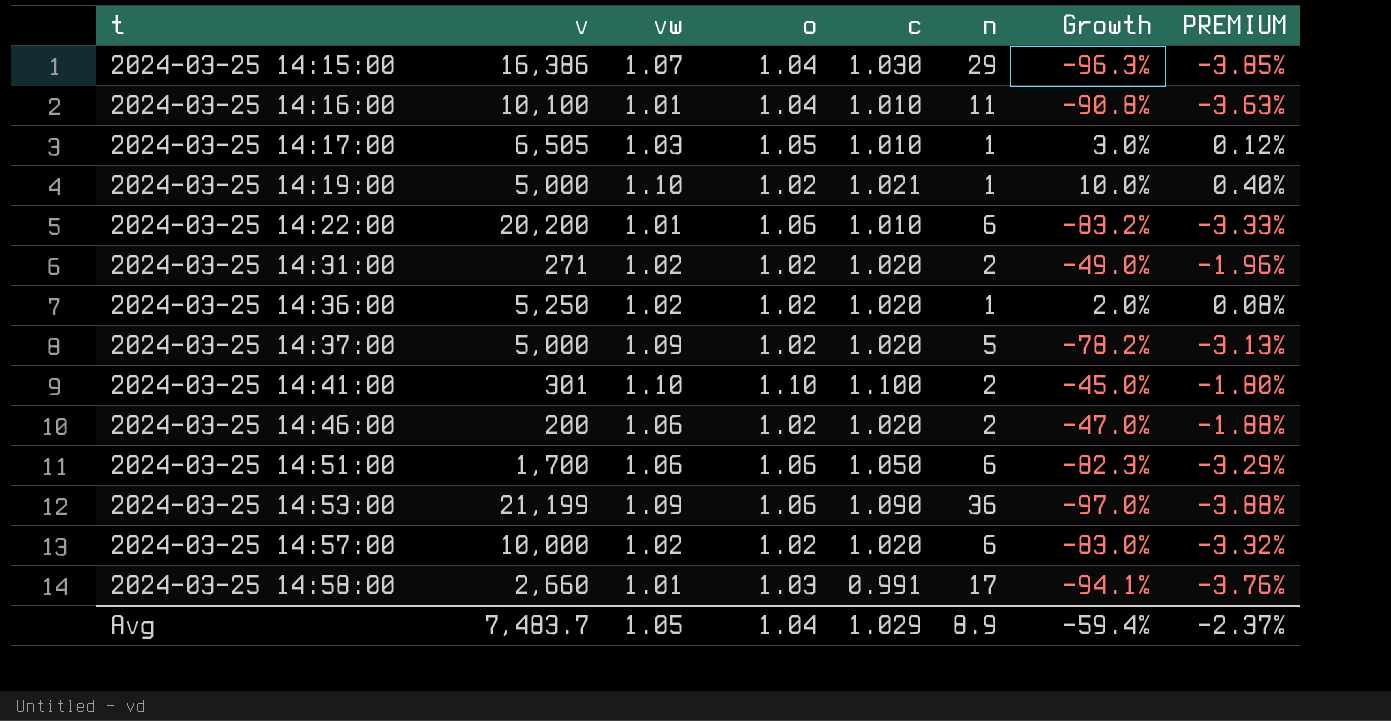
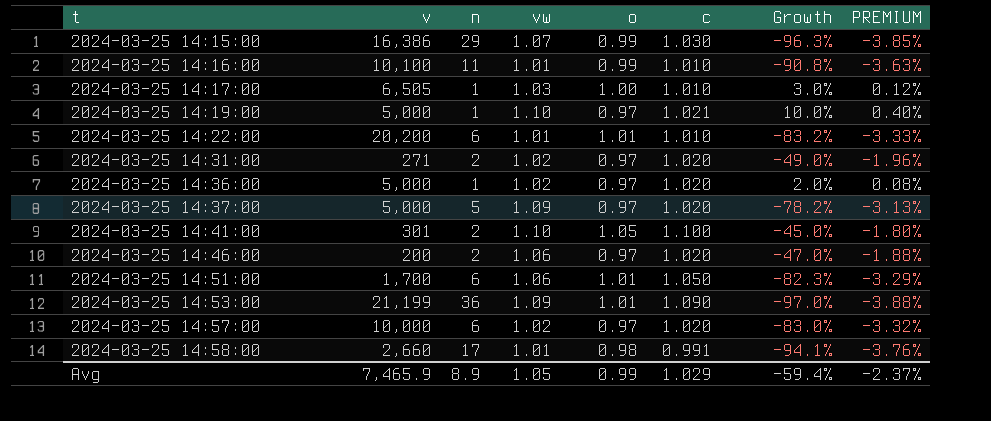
column n | position: 6 -> 3
2024-03-25 14:15:00 | o: 1.04 -> 0.99
2024-03-25 14:16:00 | o: 1.04 -> 0.99
2024-03-25 14:17:00 | o: 1.05 -> 1.00
2024-03-25 14:19:00 | o: 1.02 -> 0.97
2024-03-25 14:22:00 | o: 1.06 -> 1.01
2024-03-25 14:31:00 | o: 1.02 -> 0.97
2024-03-25 14:36:00 | v: 5,250 -> 5,000
2024-03-25 14:36:00 | o: 1.02 -> 0.97
2024-03-25 14:37:00 | o: 1.02 -> 0.97
2024-03-25 14:41:00 | o: 1.10 -> 1.05
2024-03-25 14:46:00 | o: 1.02 -> 0.97
2024-03-25 14:51:00 | o: 1.06 -> 1.01
2024-03-25 14:53:00 | o: 1.06 -> 1.01
2024-03-25 14:57:00 | o: 1.02 -> 0.97
2024-03-25 14:58:00 | o: 1.03 -> 0.98
Avg | v: 7,483.7 -> 7,465.9
Avg | o: 1.04 -> 0.99

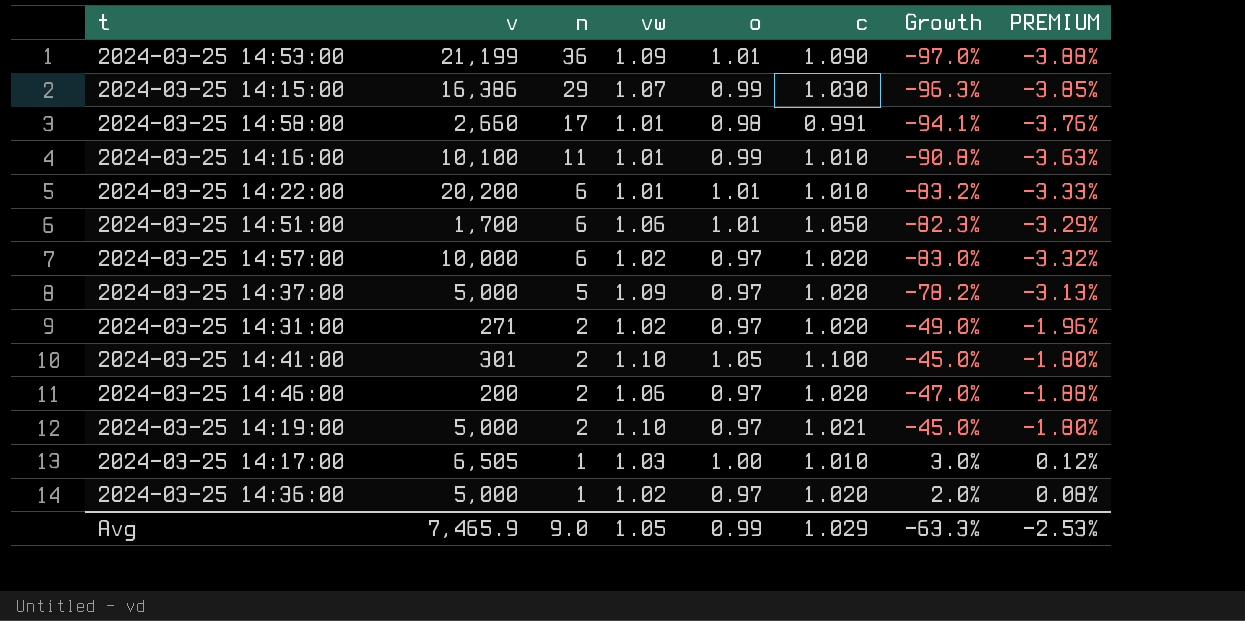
row order: t ascending -> n descending
2024-03-25 14:19:00 | n: 1 -> 2
2024-03-25 14:19:00 | Growth: 10.0% -> -45.0%
2024-03-25 14:19:00 | PREMIUM: 0.40% -> -1.80%
Avg | n: 8.9 -> 9.0
Avg | Growth: -59.4% -> -63.3%
Avg | PREMIUM: -2.37% -> -2.53%

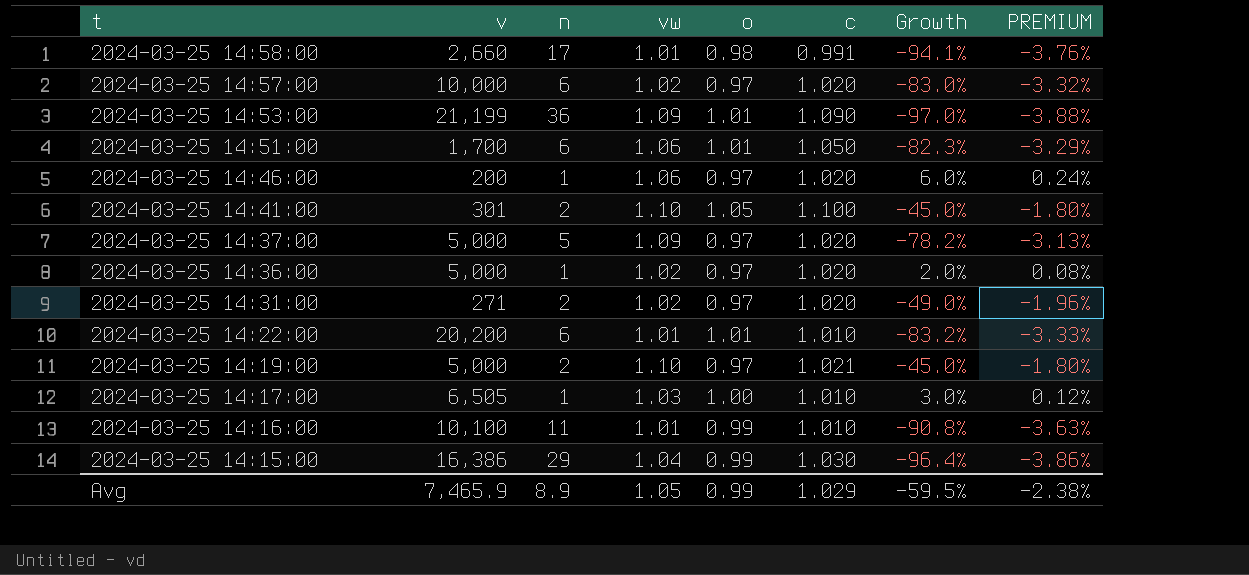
row order: n descending -> t descending
2024-03-25 14:46:00 | n: 2 -> 1
2024-03-25 14:46:00 | Growth: -47.0% -> 6.0%
2024-03-25 14:46:00 | PREMIUM: -1.88% -> 0.24%
2024-03-25 14:15:00 | vw: 1.07 -> 1.04
2024-03-25 14:15:00 | Growth: -96.3% -> -96.4%
2024-03-25 14:15:00 | PREMIUM: -3.85% -> -3.86%
Avg | n: 9.0 -> 8.9
Avg | Growth: -63.3% -> -59.5%
Avg | PREMIUM: -2.53% -> -2.38%

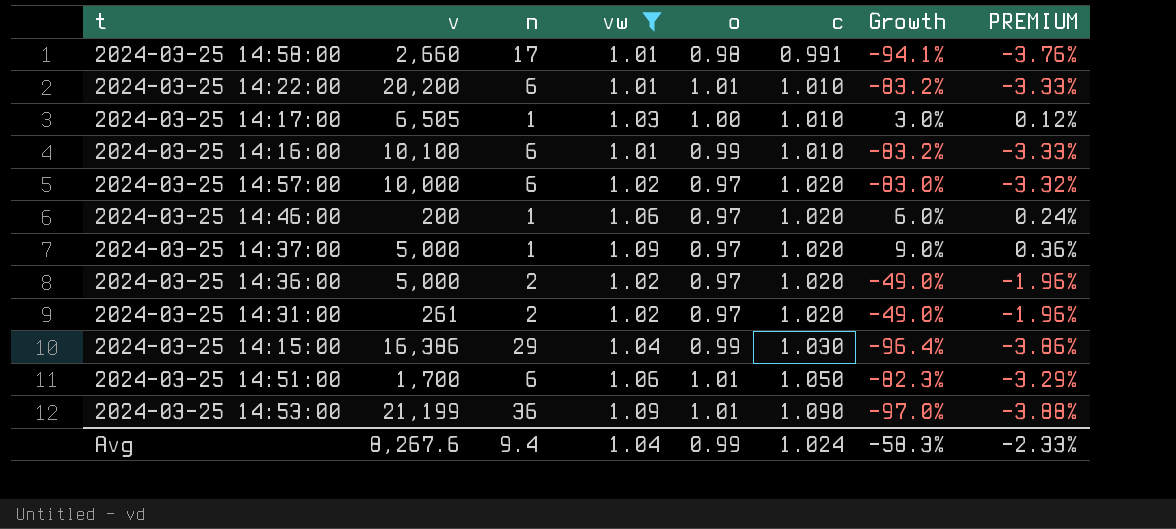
filter: none -> vw != 1.10
row order: t descending -> c ascending
2024-03-25 14:16:00 | n: 11 -> 6
2024-03-25 14:16:00 | Growth: -90.8% -> -83.2%
2024-03-25 14:16:00 | PREMIUM: -3.63% -> -3.33%
2024-03-25 14:37:00 | n: 5 -> 1
2024-03-25 14:37:00 | Growth: -78.2% -> 9.0%
2024-03-25 14:37:00 | PREMIUM: -3.13% -> 0.36%
2024-03-25 14:36:00 | n: 1 -> 2
2024-03-25 14:36:00 | Growth: 2.0% -> -49.0%
2024-03-25 14:36:00 | PREMIUM: 0.08% -> -1.96%
2024-03-25 14:31:00 | v: 271 -> 261
Avg | v: 7,465.9 -> 8,267.6
Avg | n: 8.9 -> 9.4
Avg | vw: 1.05 -> 1.04
Avg | c: 1.029 -> 1.024
Avg | Growth: -59.5% -> -58.3%
Avg | PREMIUM: -2.38% -> -2.33%

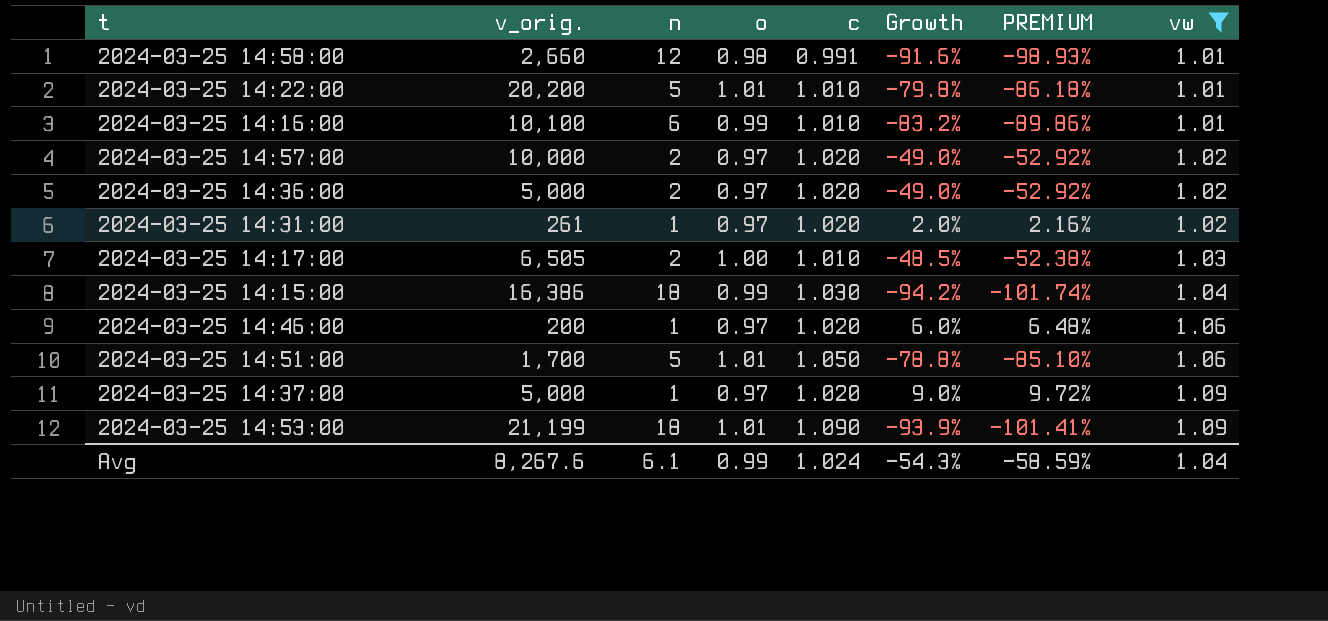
row order: c ascending -> vw ascending
column name: v -> v_orig.
column PREMIUM | formula: [Growth] * 0.04 -> [Growth] * 1.08
column vw | position: 4 -> 8
2024-03-25 14:58:00 | n: 17 -> 12
2024-03-25 14:58:00 | Growth: -94.1% -> -91.6%
2024-03-25 14:22:00 | n: 6 -> 5
2024-03-25 14:22:00 | Growth: -83.2% -> -79.8%
2024-03-25 14:57:00 | n: 6 -> 2
2024-03-25 14:57:00 | Growth: -83.0% -> -49.0%
2024-03-25 14:31:00 | n: 2 -> 1
2024-03-25 14:31:00 | Growth: -49.0% -> 2.0%
2024-03-25 14:17:00 | n: 1 -> 2
2024-03-25 14:17:00 | Growth: 3.0% -> -48.5%
2024-03-25 14:15:00 | n: 29 -> 18
2024-03-25 14:15:00 | Growth: -96.4% -> -94.2%
2024-03-25 14:51:00 | n: 6 -> 5
2024-03-25 14:51:00 | Growth: -82.3% -> -78.8%
2024-03-25 14:53:00 | n: 36 -> 18
2024-03-25 14:53:00 | Growth: -97.0% -> -93.9%
Avg | n: 9.4 -> 6.1
Avg | Growth: -58.3% -> -54.3%
Avg | PREMIUM: -2.33% -> -58.59%

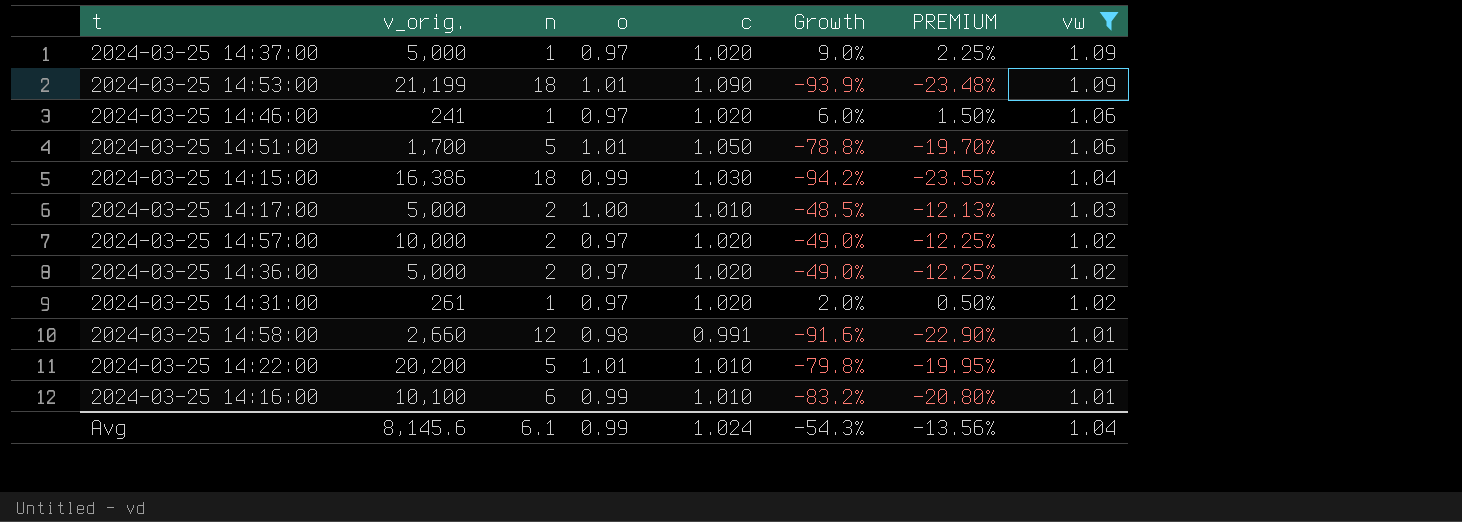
row order: vw ascending -> vw descending
column PREMIUM | formula: [Growth] * 1.08 -> [Growth] * 0.25
2024-03-25 14:46:00 | v_orig.: 200 -> 241
2024-03-25 14:17:00 | v_orig.: 6,505 -> 5,000
Avg | v_orig.: 8,267.6 -> 8,145.6
Avg | PREMIUM: -58.59% -> -13.56%

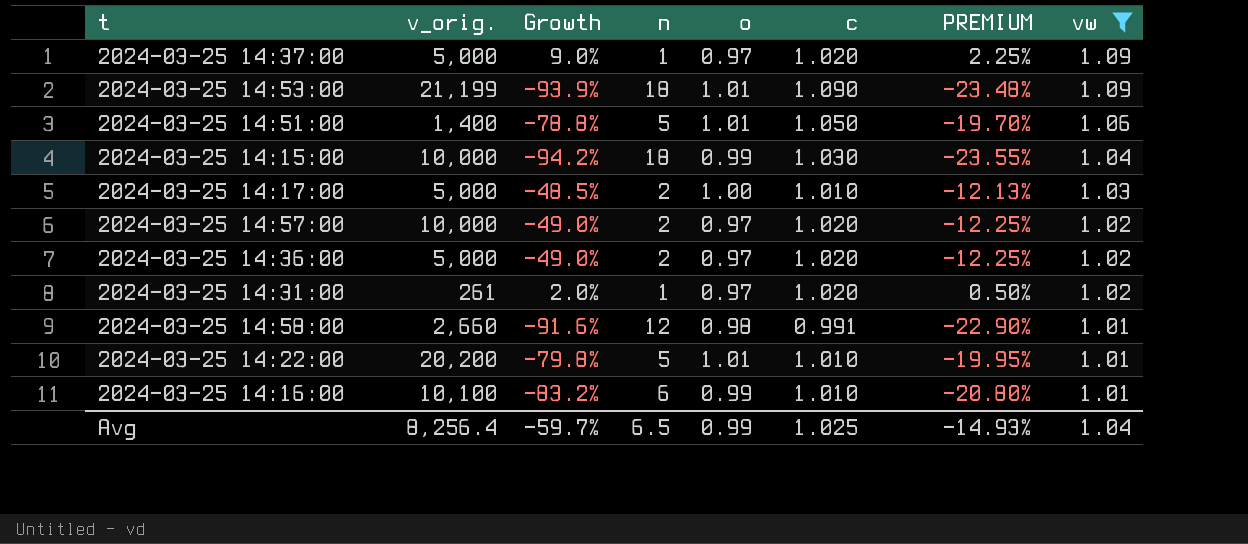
column Growth | position: 6 -> 3
row 2024-03-25 14:46:00: 241 | 1 | 0.97 | 1.020 | 6.0% | 1.50% | 1.06 -> none
2024-03-25 14:51:00 | v_orig.: 1,700 -> 1,400
2024-03-25 14:15:00 | v_orig.: 16,386 -> 10,000
Avg | v_orig.: 8,145.6 -> 8,256.4
Avg | Growth: -54.3% -> -59.7%
Avg | n: 6.1 -> 6.5
Avg | c: 1.024 -> 1.025
Avg | PREMIUM: -13.56% -> -14.93%

